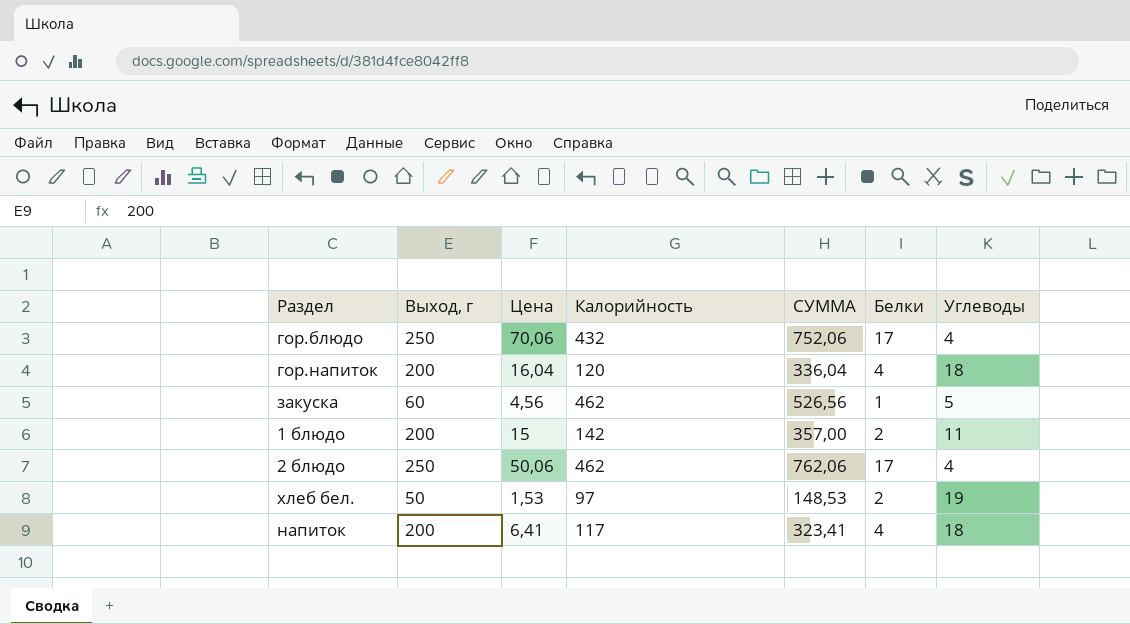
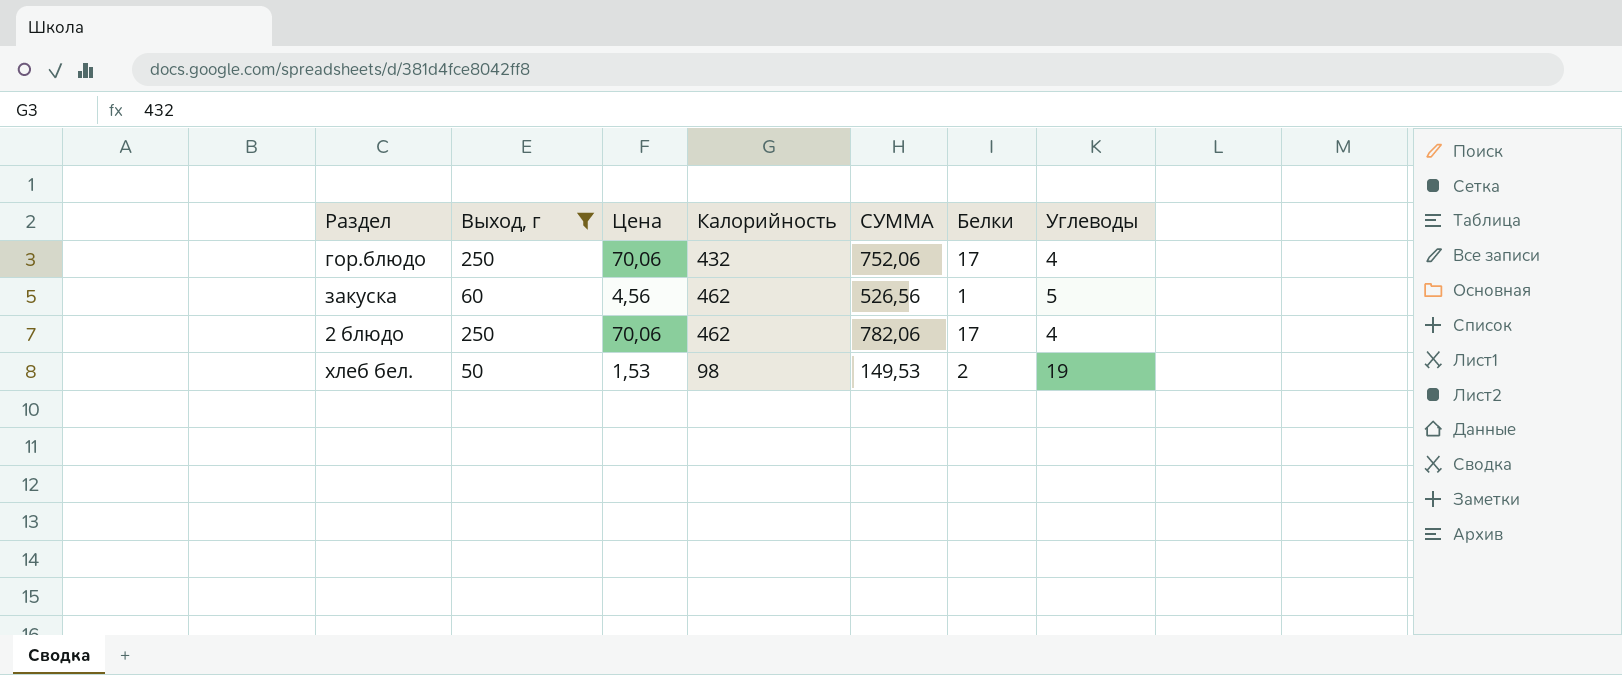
filter: none -> Выход, г != 200
2 блюдо | Цена: 50,06 -> 70,06
2 блюдо | СУММА: 762,06 -> 782,06
хлеб бел. | Калорийность: 97 -> 98
хлеб бел. | СУММА: 148,53 -> 149,53

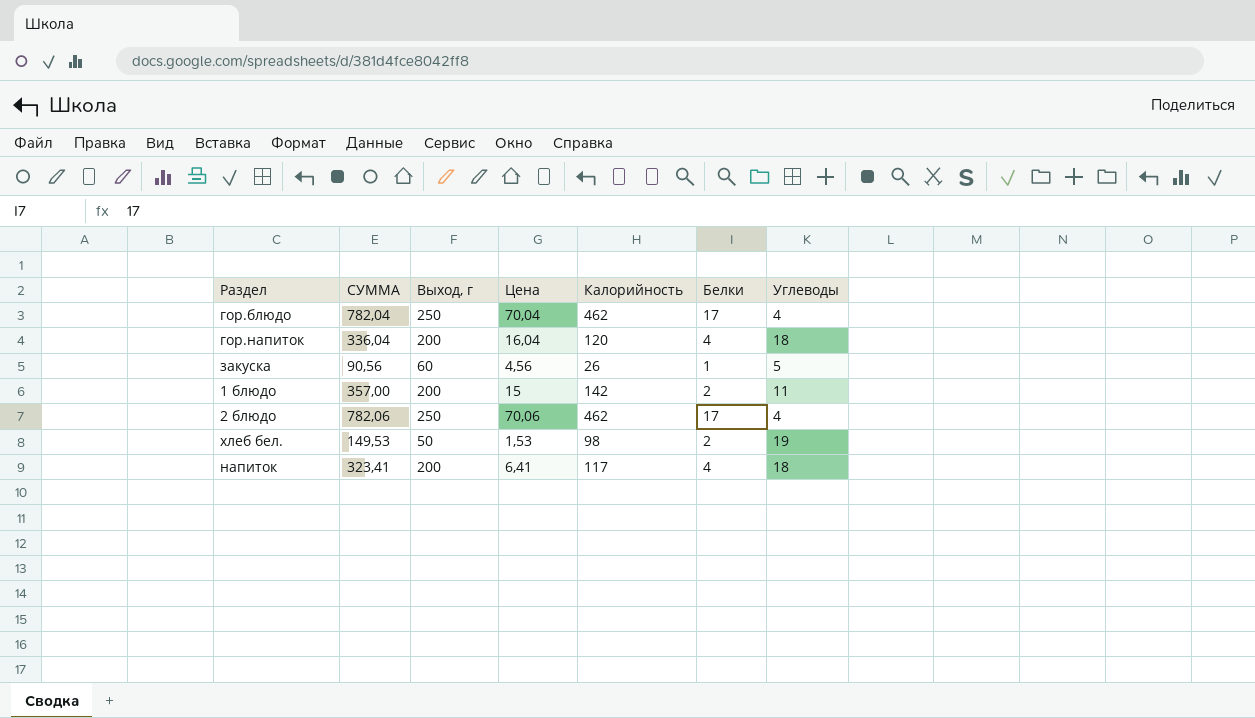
filter: Выход, г != 200 -> none
column СУММА | position: 5 -> 2
гор.блюдо | СУММА: 752,06 -> 782,04
гор.блюдо | Цена: 70,06 -> 70,04
гор.блюдо | Калорийность: 432 -> 462
закуска | СУММА: 526,56 -> 90,56
закуска | Калорийность: 462 -> 26

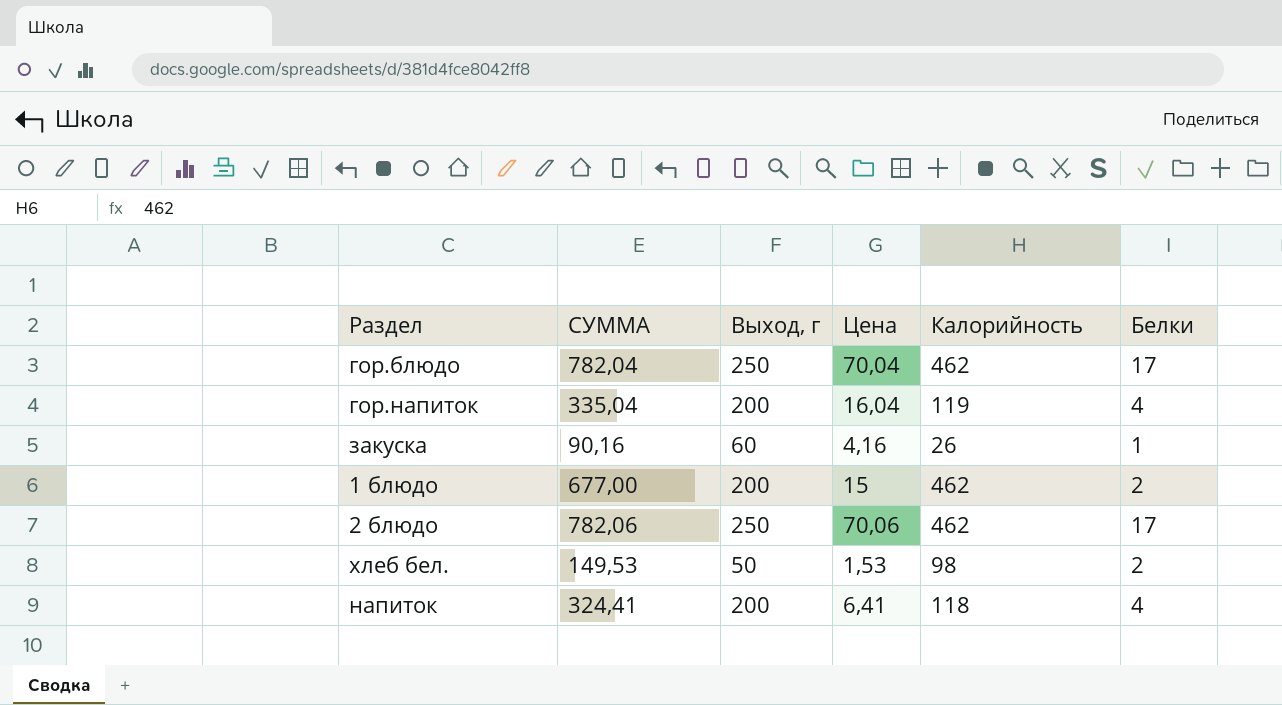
column Углеводы | position: 7 -> none
гор.напиток | СУММА: 336,04 -> 335,04
гор.напиток | Калорийность: 120 -> 119
закуска | СУММА: 90,56 -> 90,16
закуска | Цена: 4,56 -> 4,16
1 блюдо | СУММА: 357,00 -> 677,00
1 блюдо | Калорийность: 142 -> 462
напиток | СУММА: 323,41 -> 324,41
напиток | Калорийность: 117 -> 118

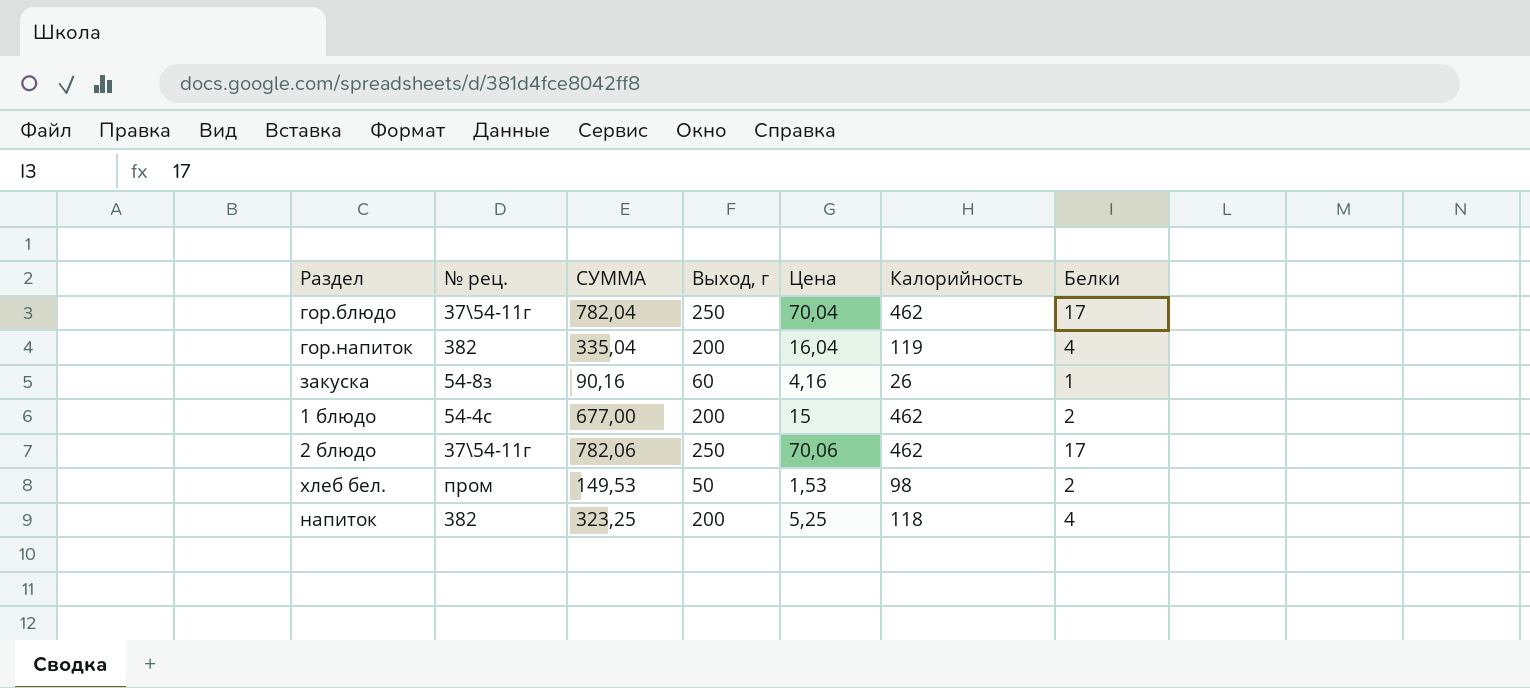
column № рец. | position: none -> 2
напиток | СУММА: 324,41 -> 323,25
напиток | Цена: 6,41 -> 5,25

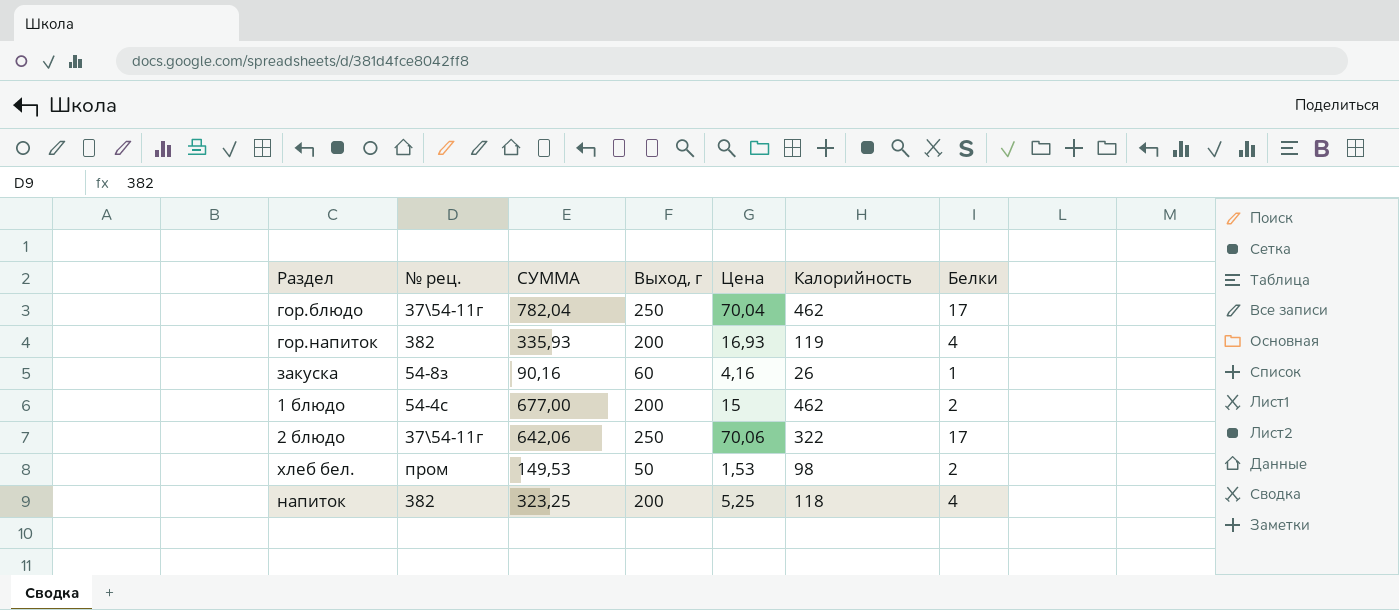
гор.напиток | СУММА: 335,04 -> 335,93
гор.напиток | Цена: 16,04 -> 16,93
2 блюдо | СУММА: 782,06 -> 642,06
2 блюдо | Калорийность: 462 -> 322

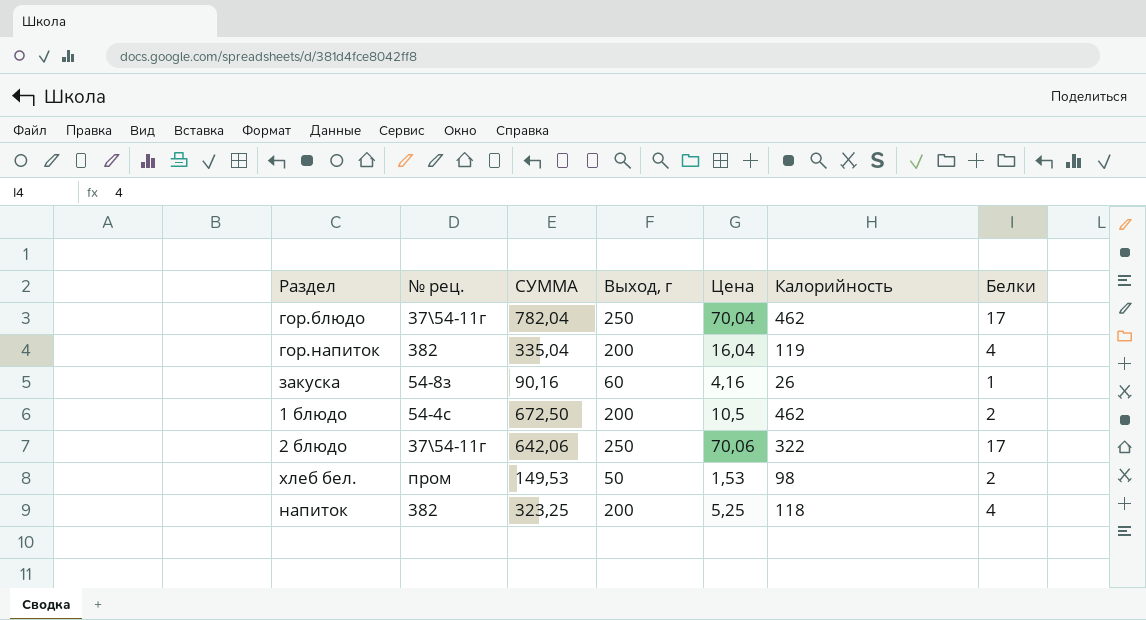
гор.напиток | СУММА: 335,93 -> 335,04
гор.напиток | Цена: 16,93 -> 16,04
1 блюдо | СУММА: 677,00 -> 672,50
1 блюдо | Цена: 15 -> 10,5

